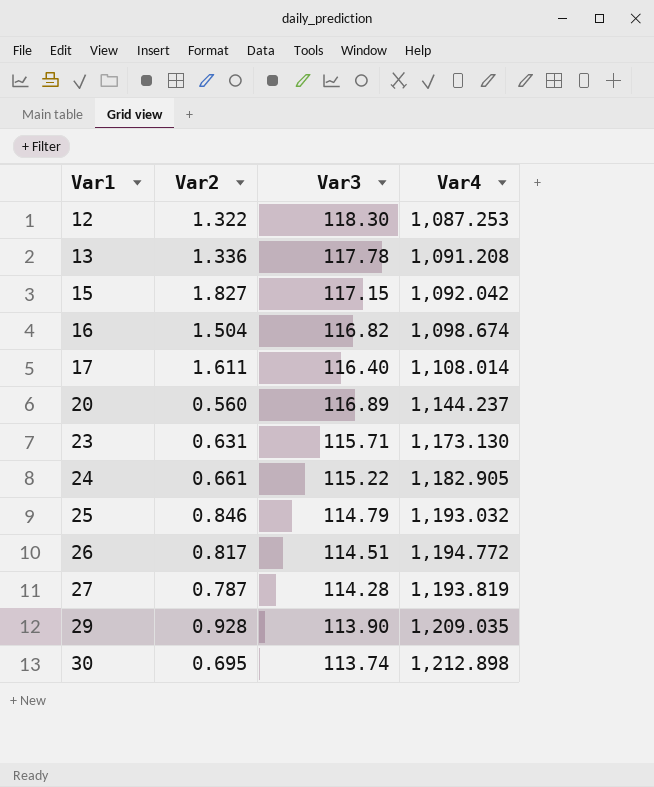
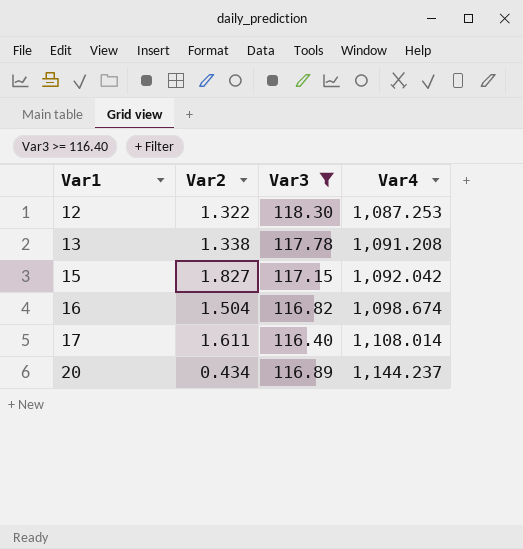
filter: none -> Var3 >= 116.40
13 | Var2: 1.336 -> 1.338
20 | Var2: 0.560 -> 0.434

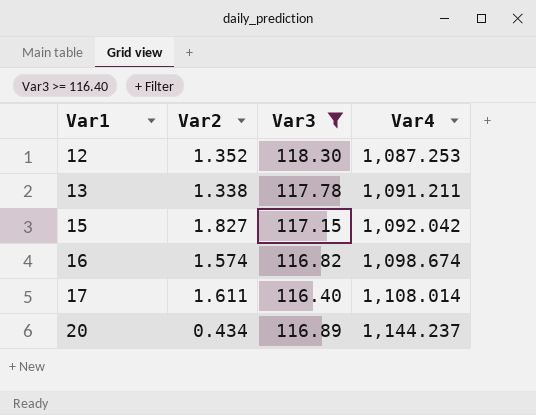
12 | Var2: 1.322 -> 1.352
13 | Var4: 1,091.208 -> 1,091.211
16 | Var2: 1.504 -> 1.574

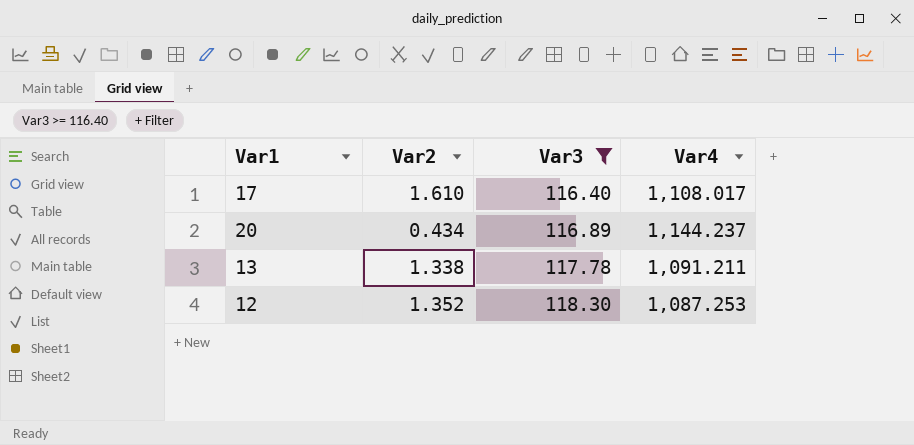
row order: Var1 ascending -> Var3 ascending
row 15: 1.827 | 117.15 | 1,092.042 -> none
row 16: 1.574 | 116.82 | 1,098.674 -> none
17 | Var2: 1.611 -> 1.610
17 | Var4: 1,108.014 -> 1,108.017

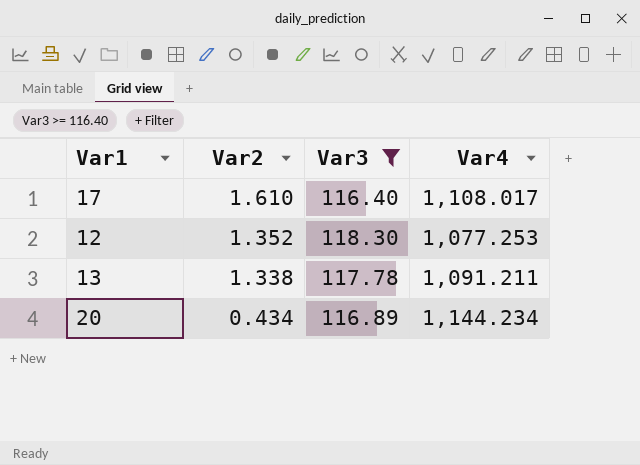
row order: Var3 ascending -> Var2 descending
12 | Var4: 1,087.253 -> 1,077.253
20 | Var4: 1,144.237 -> 1,144.234

